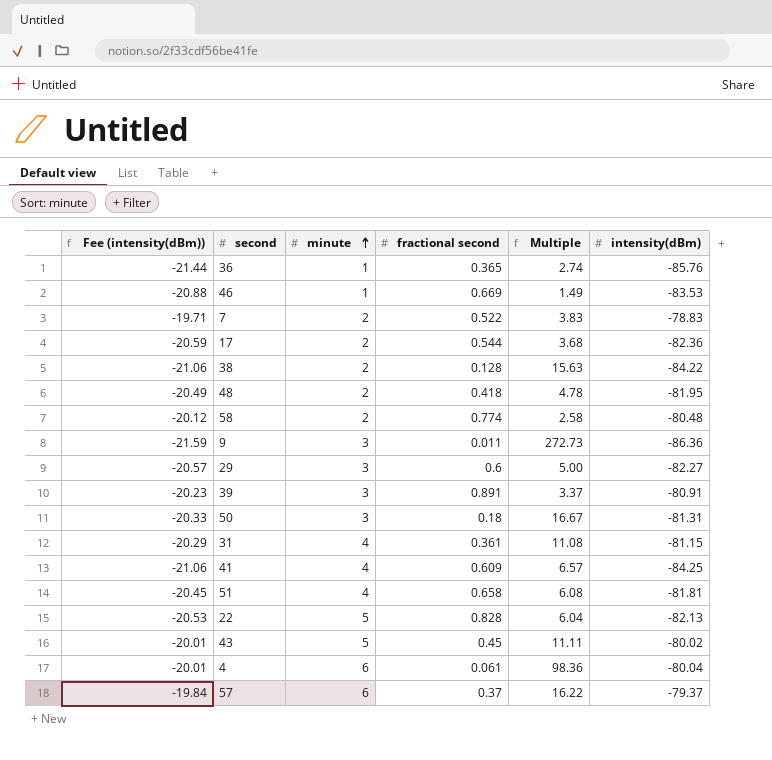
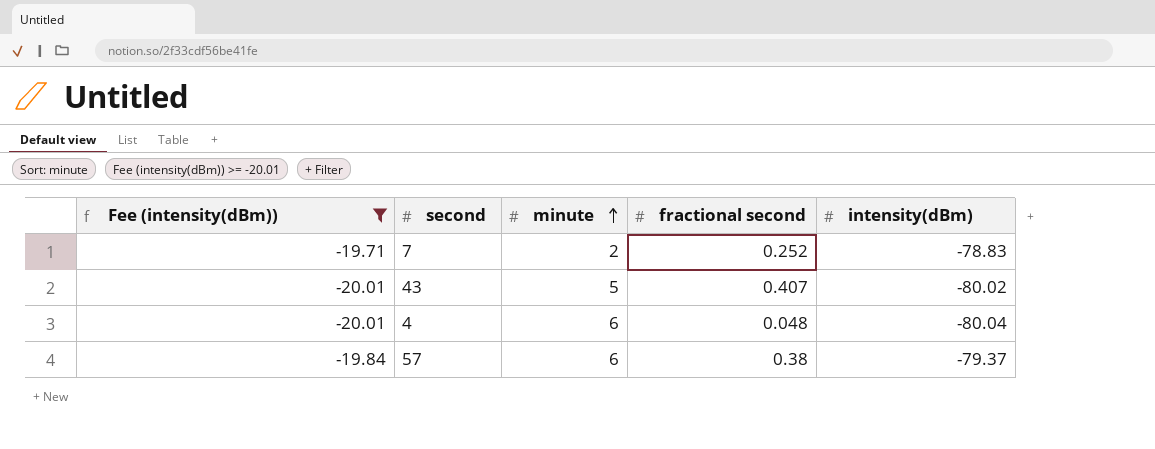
filter: none -> Fee (intensity(dBm)) >= -20.01
column Multiple | formula: [minute] / [fractional second] -> none
7 | fractional second: 0.522 -> 0.252
43 | fractional second: 0.45 -> 0.407
4 | fractional second: 0.061 -> 0.048
57 | fractional second: 0.37 -> 0.38

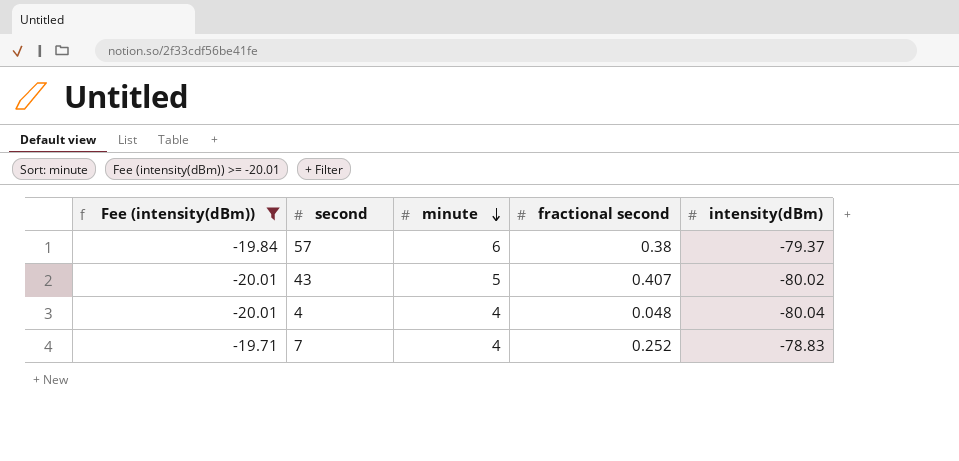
row order: minute ascending -> minute descending
4 | minute: 6 -> 4
7 | minute: 2 -> 4

